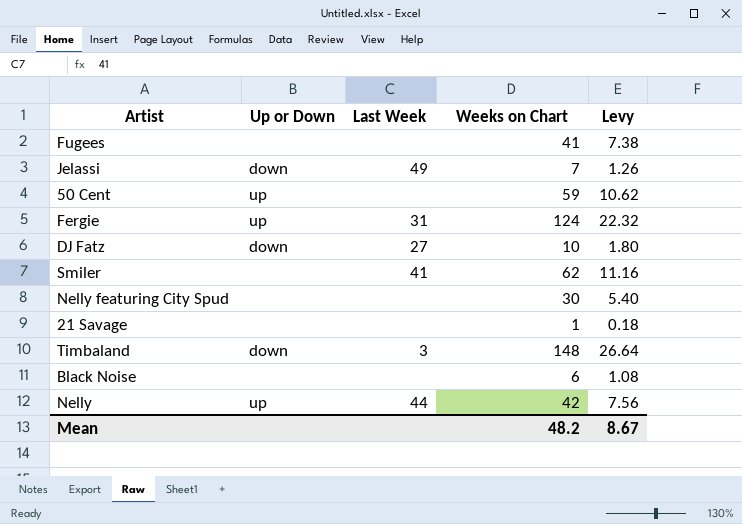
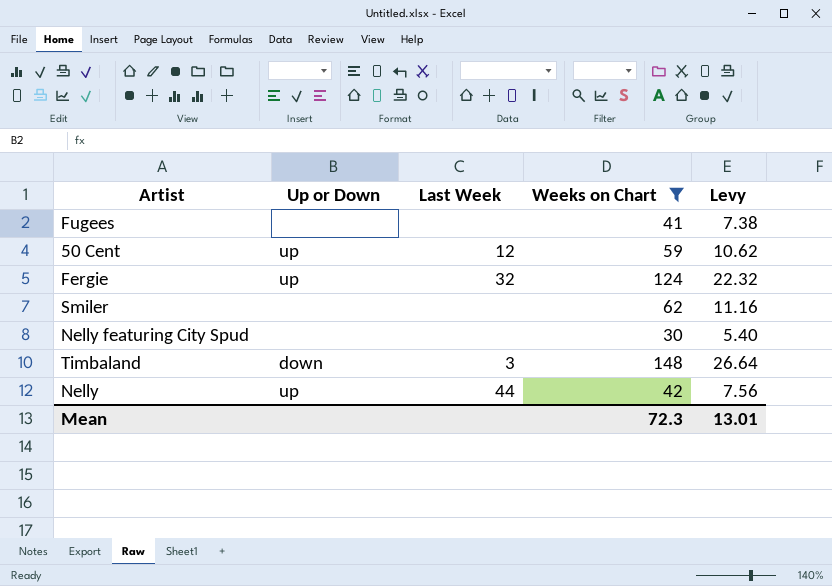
filter: none -> Weeks on Chart >= 30
50 Cent | Last Week: none -> 12
Fergie | Last Week: 31 -> 32
Smiler | Last Week: 41 -> none
Mean | Weeks on Chart: 48.2 -> 72.3
Mean | Levy: 8.67 -> 13.01

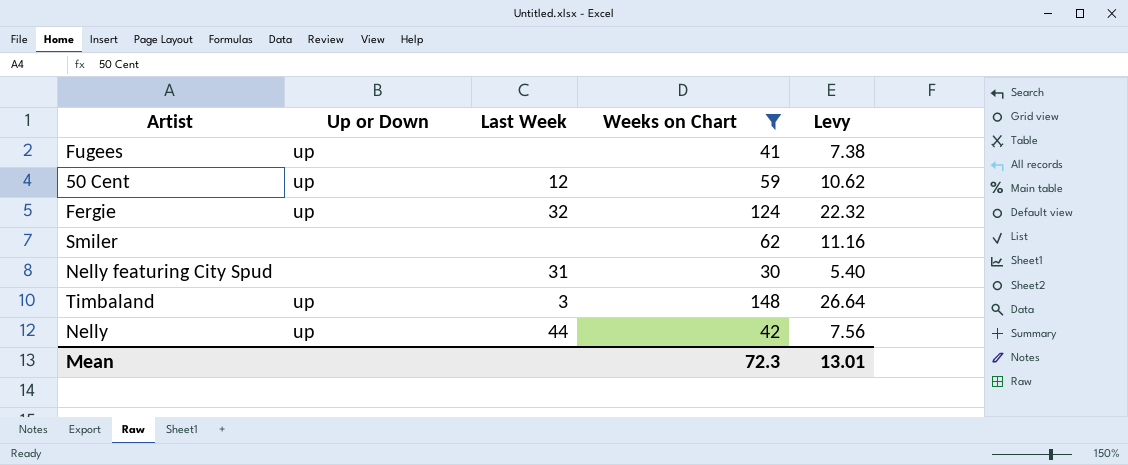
Fugees | Up or Down: none -> up
Nelly featuring City Spud | Last Week: none -> 31
Timbaland | Up or Down: down -> up

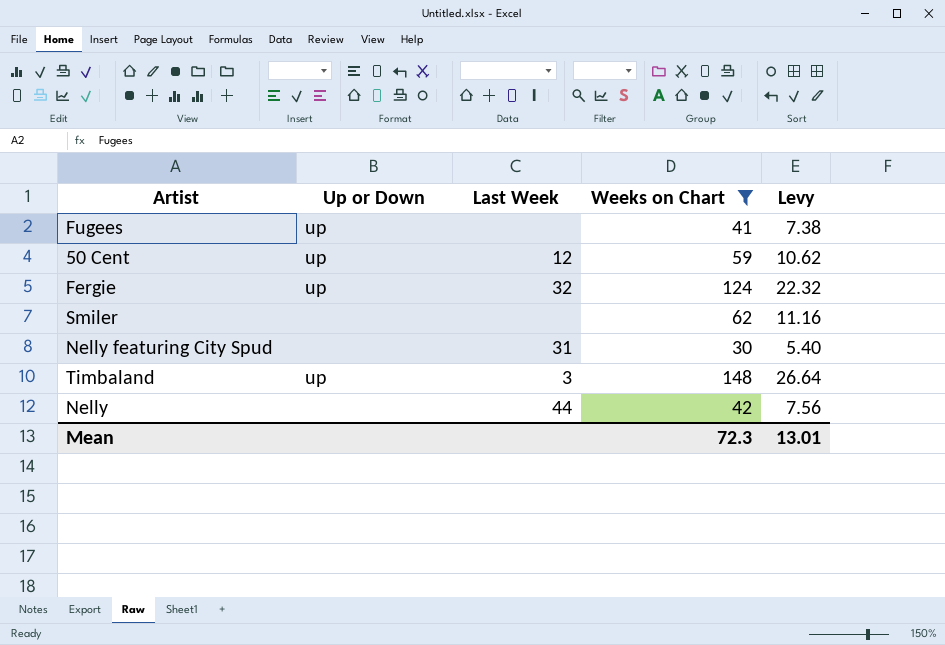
Nelly | Up or Down: up -> none

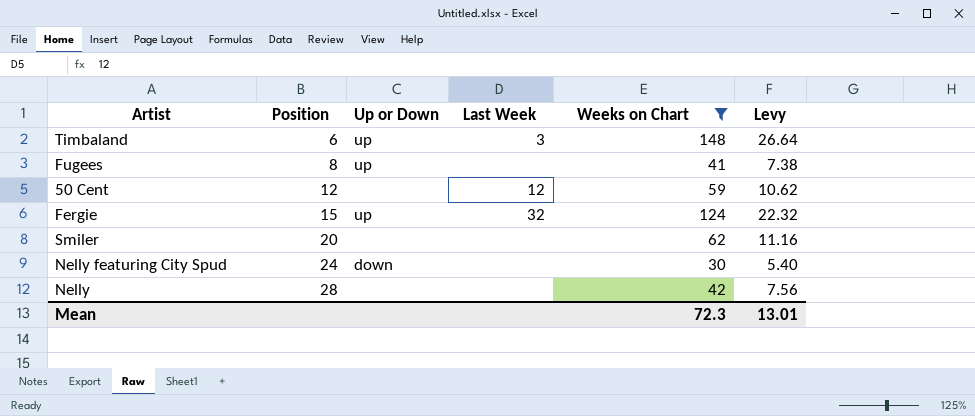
row order: none -> Position ascending
column Position | position: none -> 2
50 Cent | Up or Down: up -> none
Nelly featuring City Spud | Up or Down: none -> down
Nelly featuring City Spud | Last Week: 31 -> none
Nelly | Last Week: 44 -> none

